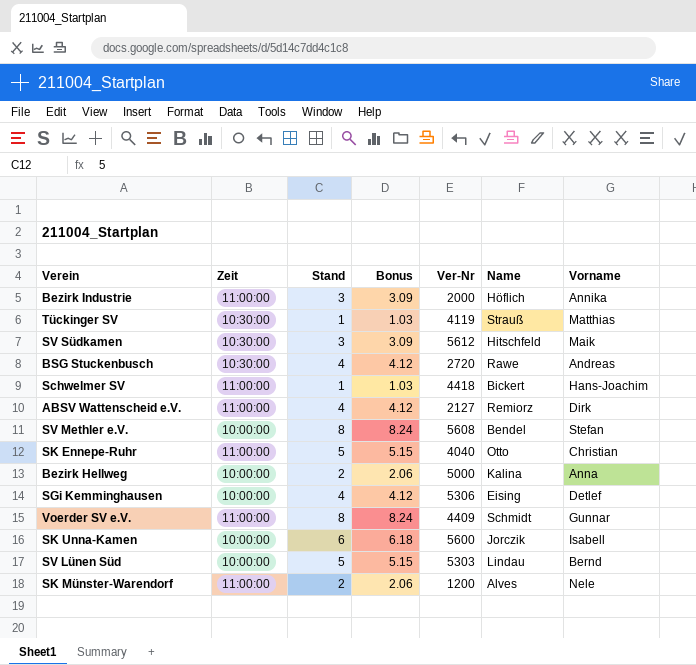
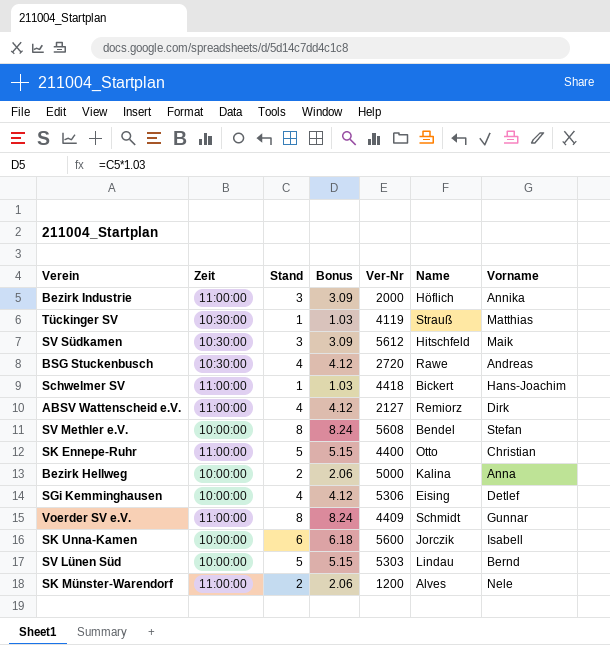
SK Ennepe-Ruhr | Ver-Nr: 4040 -> 4400

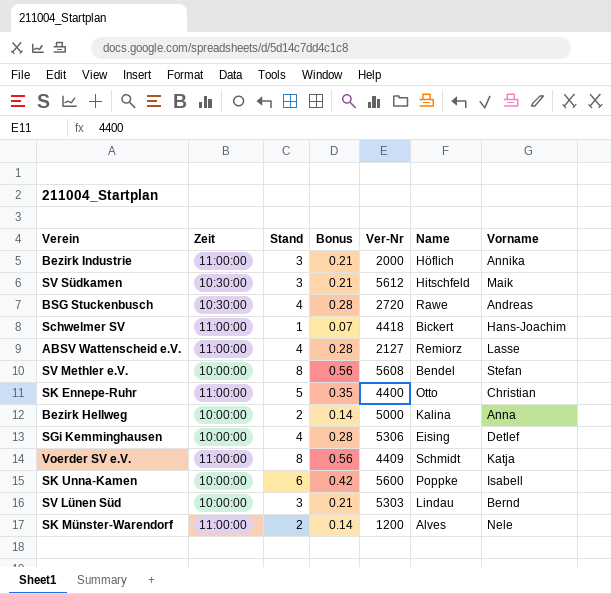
column Bonus | formula: [Stand] * 1.03 -> [Stand] * 0.07
row Tückinger SV: 10:30:00 | 1 | 1.03 | 4119 | Strauß | Matthias -> none
ABSV Wattenscheid e.V. | Vorname: Dirk -> Lasse
Voerder SV e.V. | Vorname: Gunnar -> Katja
SK Unna-Kamen | Name: Jorczik -> Poppke
SV Lünen Süd | Stand: 5 -> 3

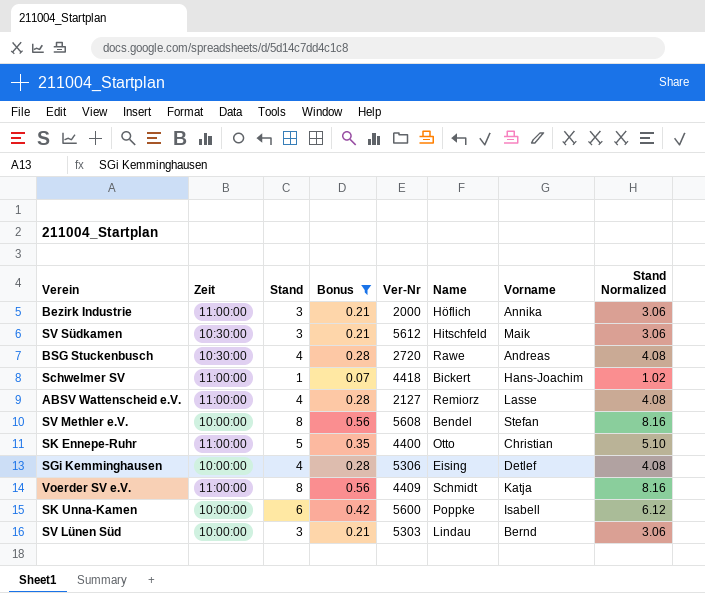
filter: none -> Bonus != 0.14
column Stand Normalized | formula: none -> [Stand] * 1.02

